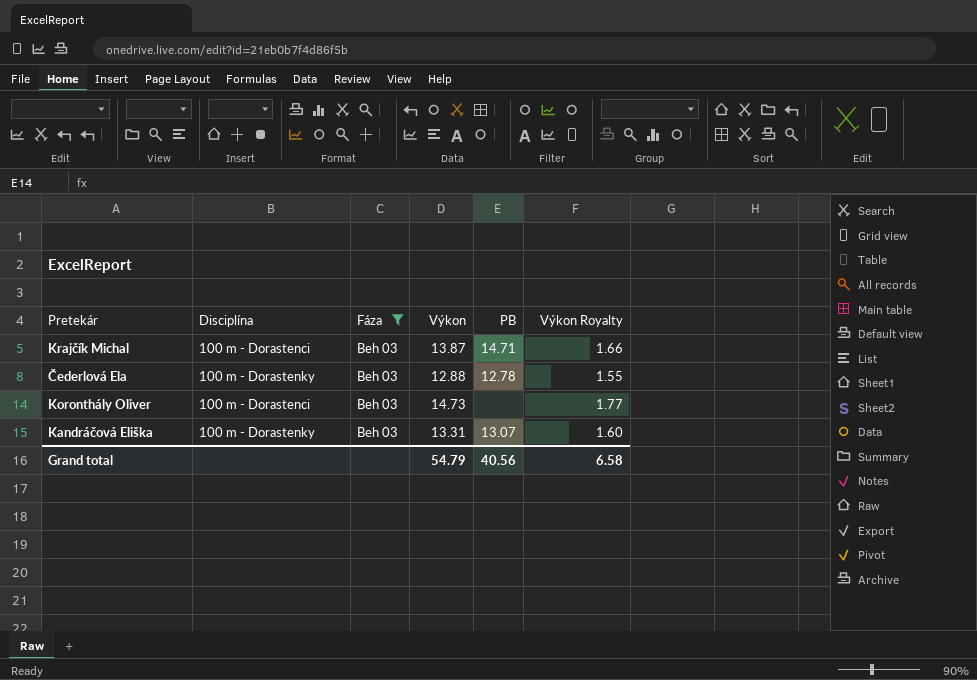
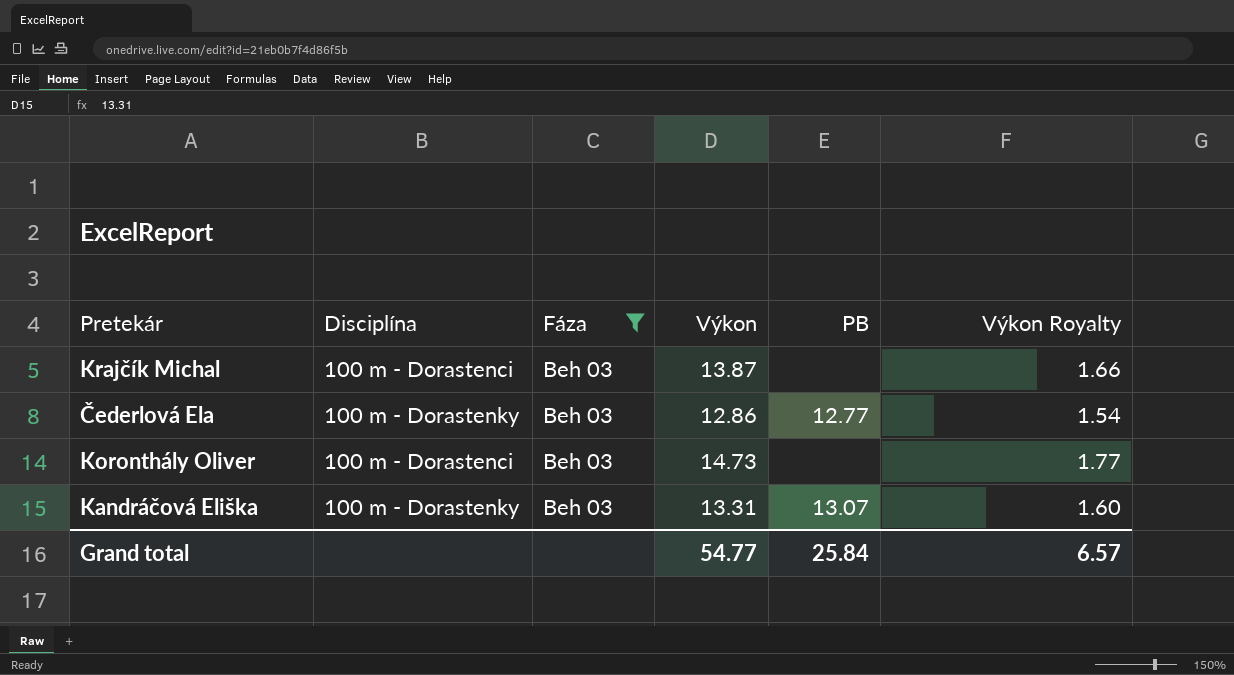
Krajčík Michal | PB: 14.71 -> none
Čederlová Ela | Výkon: 12.88 -> 12.86
Čederlová Ela | PB: 12.78 -> 12.77
Čederlová Ela | Výkon Royalty: 1.55 -> 1.54
Grand total | Výkon: 54.79 -> 54.77
Grand total | PB: 40.56 -> 25.84
Grand total | Výkon Royalty: 6.58 -> 6.57

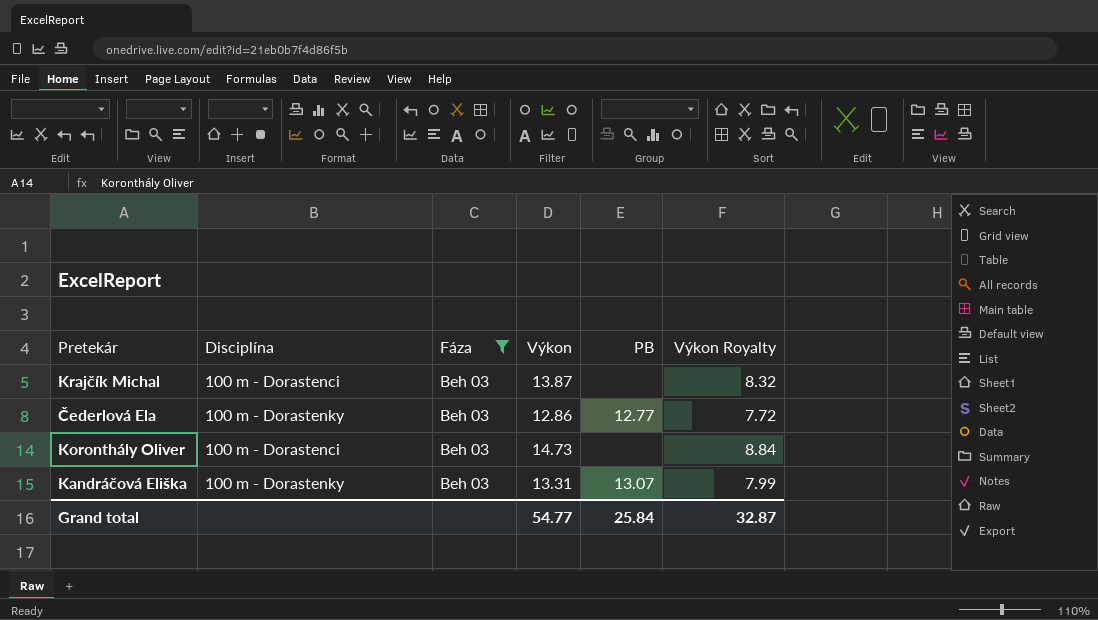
column Výkon Royalty | formula: [Výkon] * 0.12 -> [Výkon] * 0.6
Grand total | Výkon Royalty: 6.57 -> 32.87

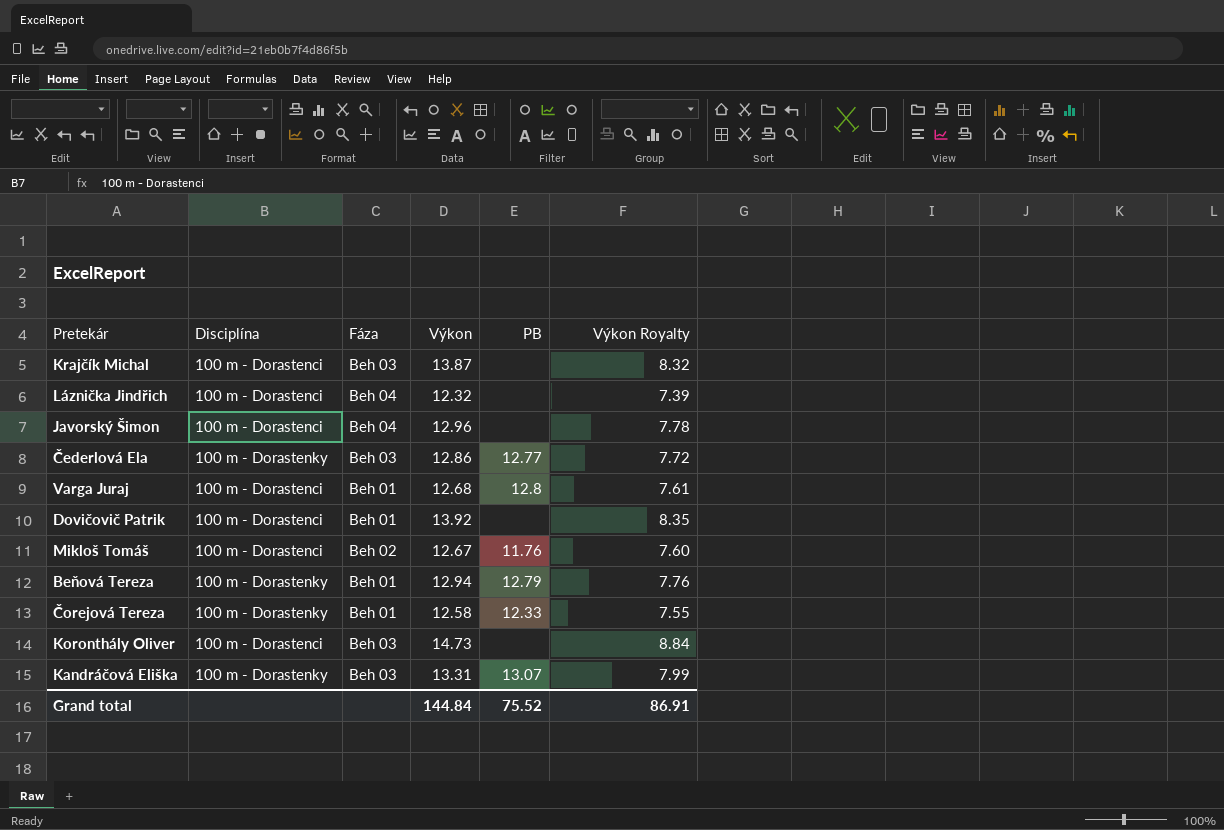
filter: Fáza = Beh 03 -> none
Grand total | Výkon: 54.77 -> 144.84
Grand total | PB: 25.84 -> 75.52
Grand total | Výkon Royalty: 32.87 -> 86.91

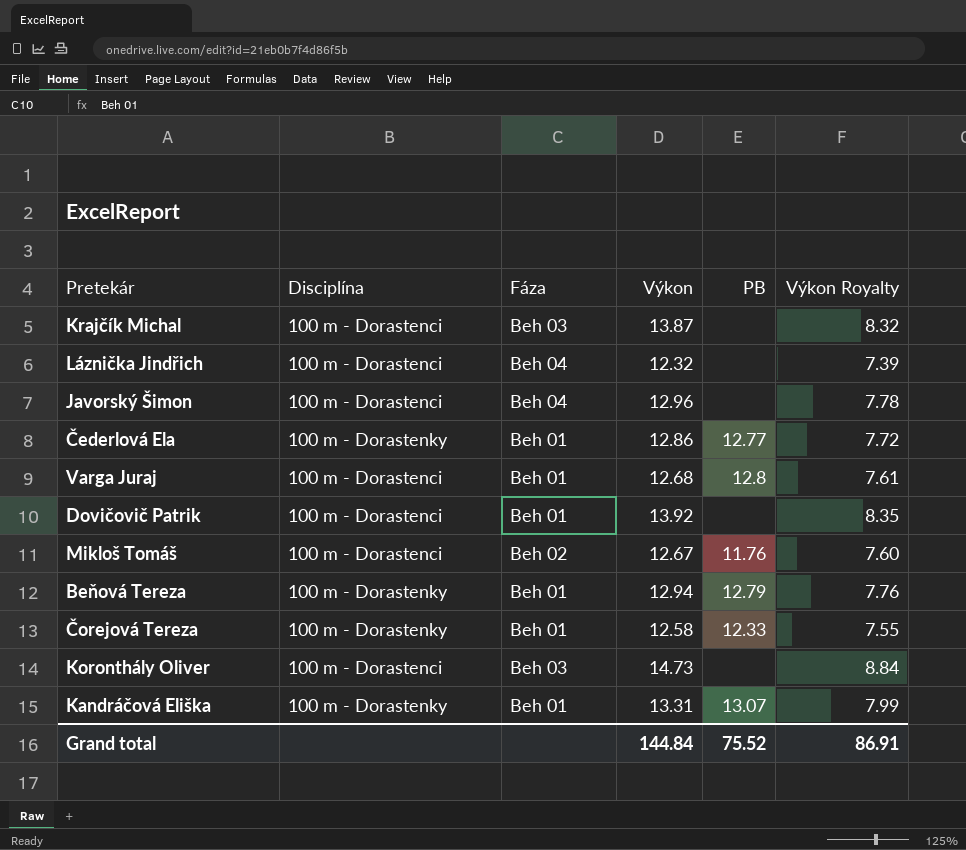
Čederlová Ela | Fáza: Beh 03 -> Beh 01
Kandráčová Eliška | Fáza: Beh 03 -> Beh 01

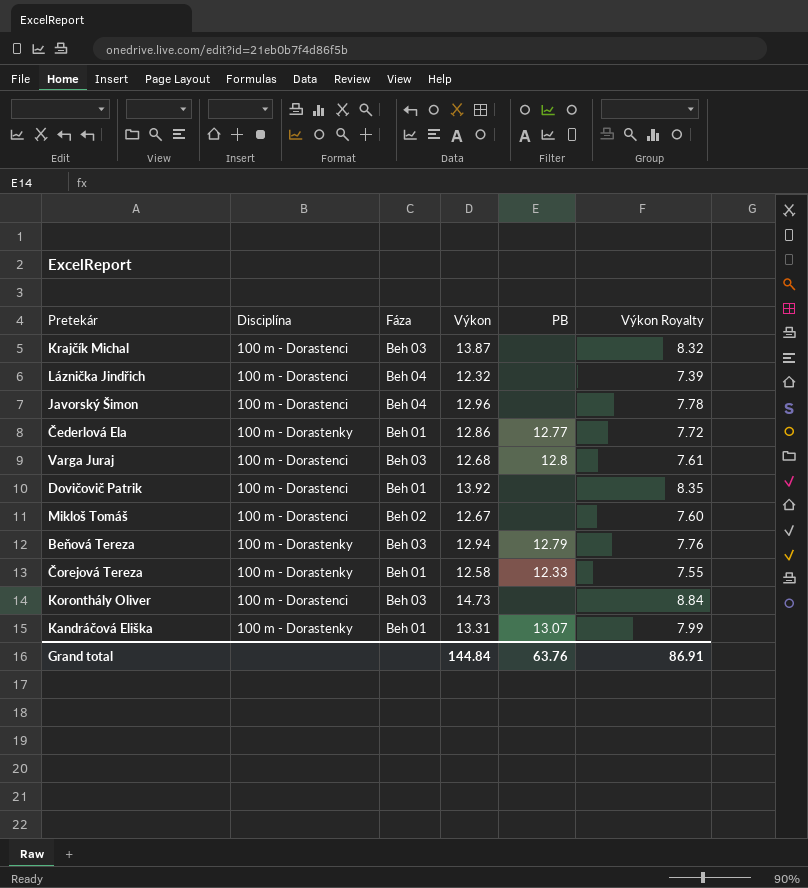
Varga Juraj | Fáza: Beh 01 -> Beh 03
Mikloš Tomáš | PB: 11.76 -> none
Beňová Tereza | Fáza: Beh 01 -> Beh 03
Grand total | PB: 75.52 -> 63.76

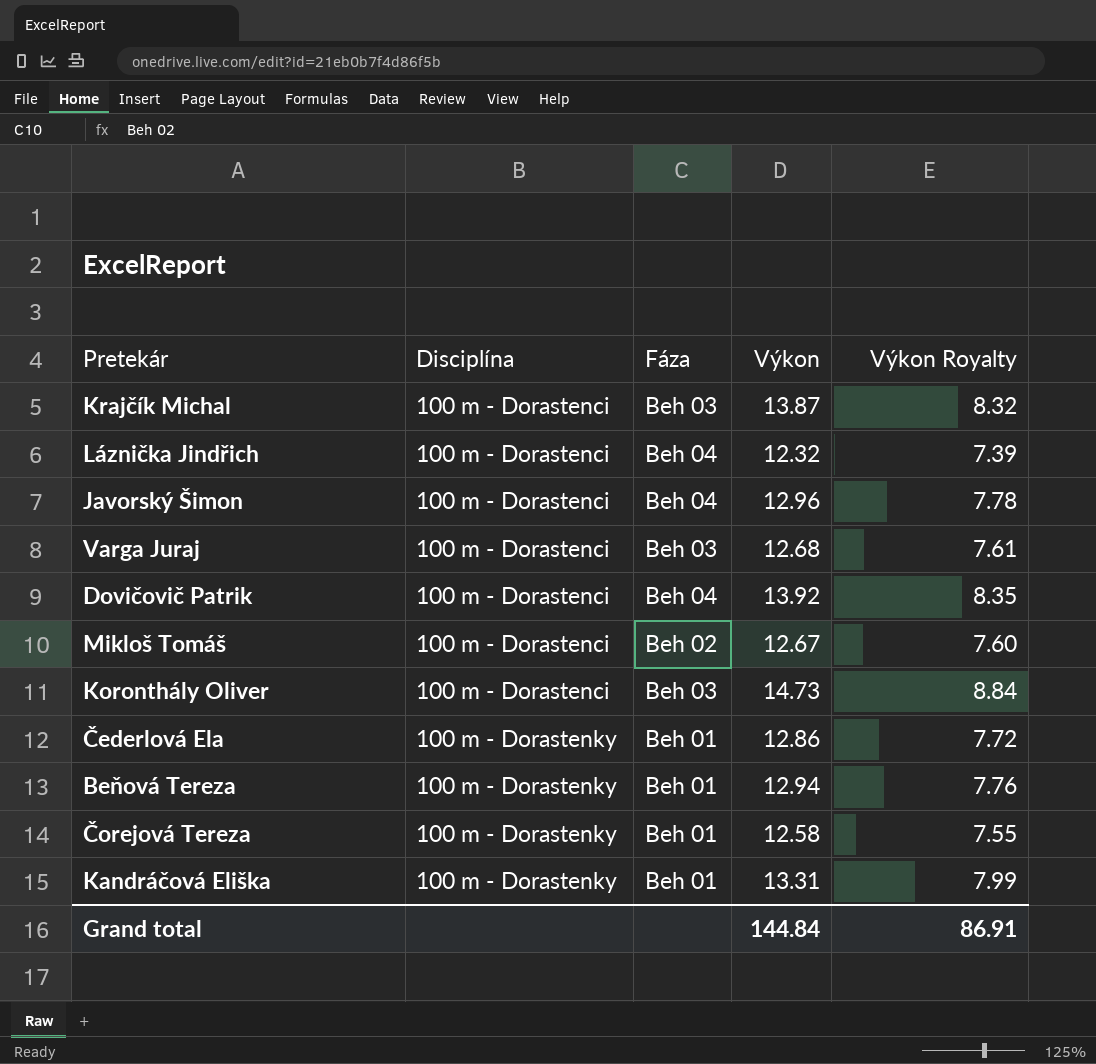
row order: none -> Disciplína ascending
column PB | position: 5 -> none
Dovičovič Patrik | Fáza: Beh 01 -> Beh 04
Beňová Tereza | Fáza: Beh 03 -> Beh 01

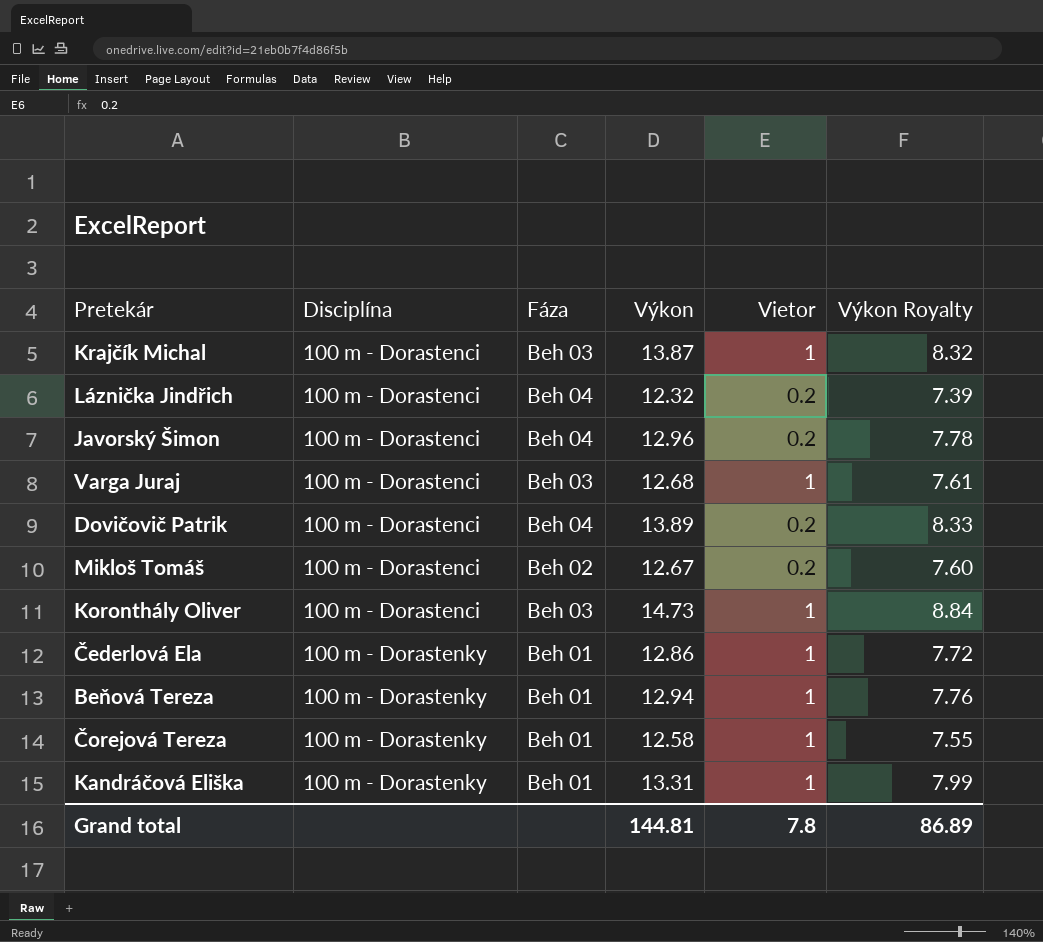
column Vietor | position: none -> 5
Dovičovič Patrik | Výkon: 13.92 -> 13.89
Dovičovič Patrik | Výkon Royalty: 8.35 -> 8.33
Grand total | Výkon: 144.84 -> 144.81
Grand total | Výkon Royalty: 86.91 -> 86.89

